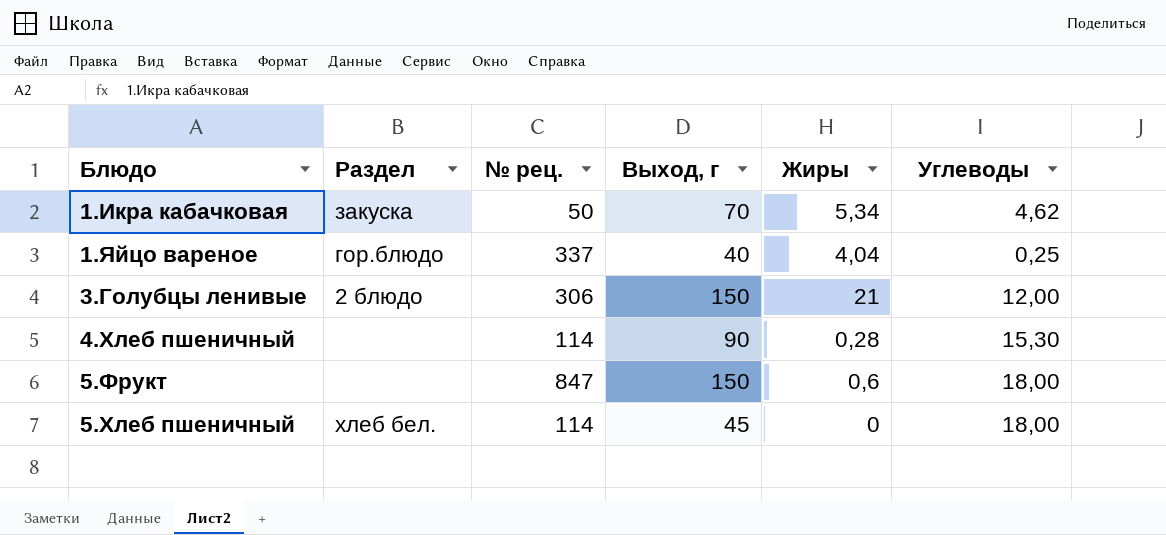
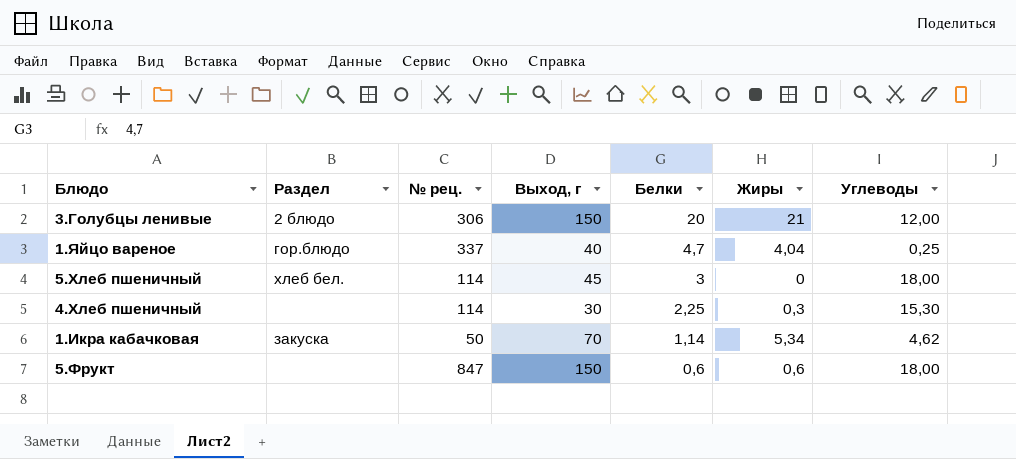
row order: Блюдо ascending -> Белки descending
column Белки | position: none -> 5
4.Хлеб пшеничный | Выход, г: 90 -> 30
4.Хлеб пшеничный | Жиры: 0,28 -> 0,3

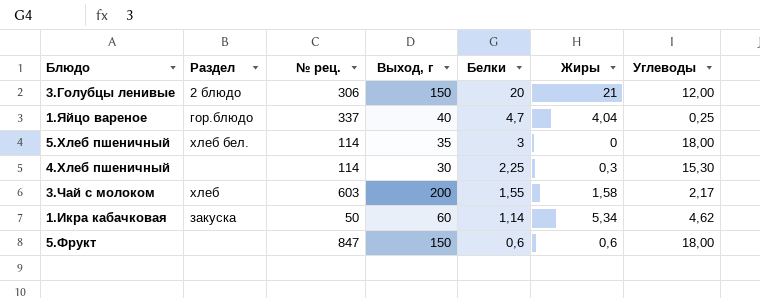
5.Хлеб пшеничный | Выход, г: 45 -> 35
row 3.Чай с молоком: none -> хлеб | 603 | 200 | 1,55 | 1,58 | 2,17
1.Икра кабачковая | Выход, г: 70 -> 60

